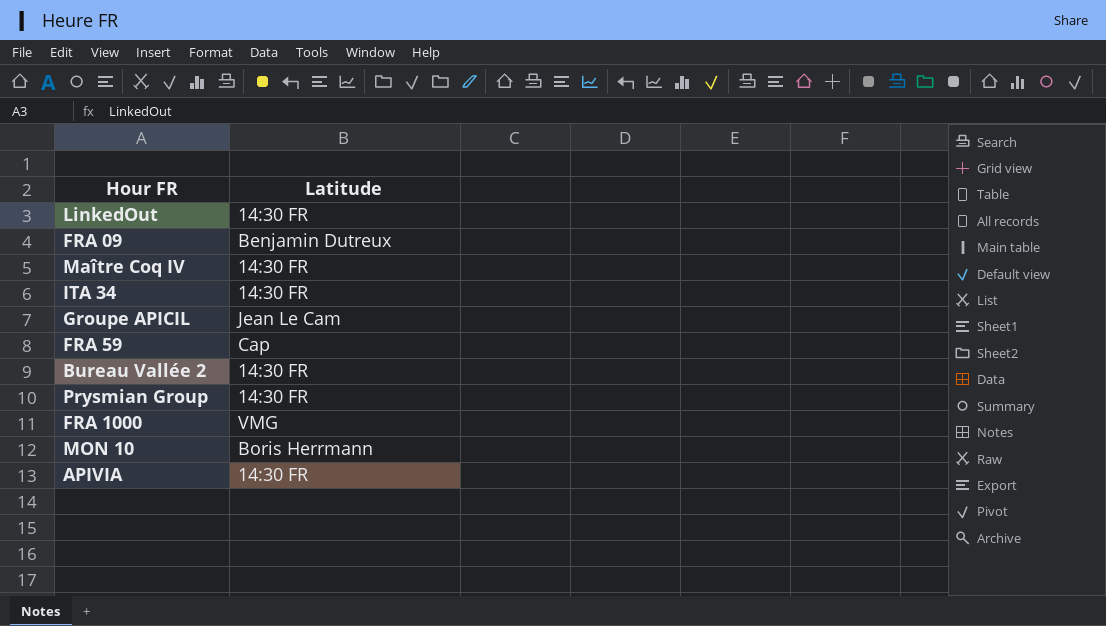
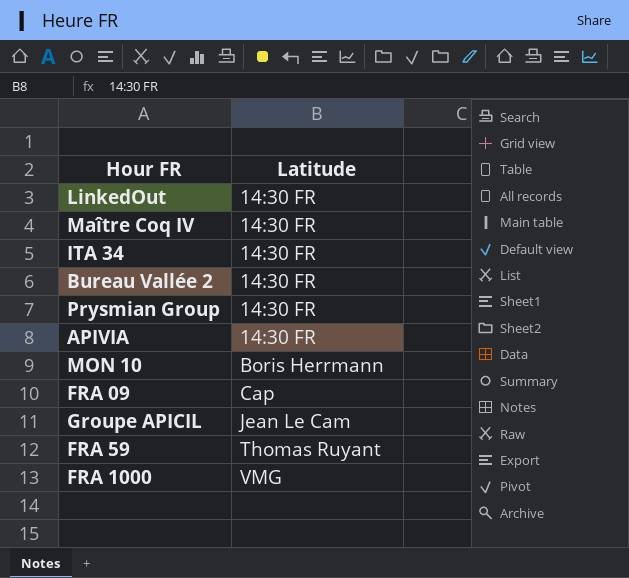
row order: none -> Latitude ascending
FRA 09 | Latitude: Benjamin Dutreux -> Cap
FRA 59 | Latitude: Cap -> Thomas Ruyant

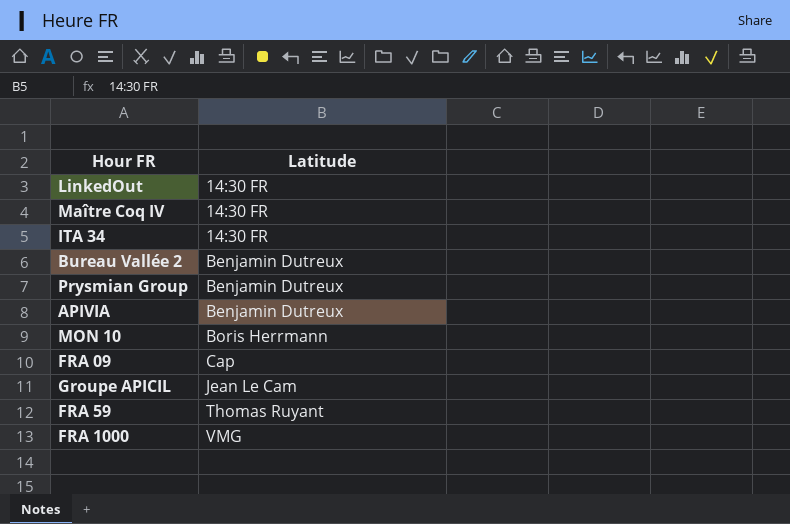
Bureau Vallée 2 | Latitude: 14:30 FR -> Benjamin Dutreux
Prysmian Group | Latitude: 14:30 FR -> Benjamin Dutreux
APIVIA | Latitude: 14:30 FR -> Benjamin Dutreux

